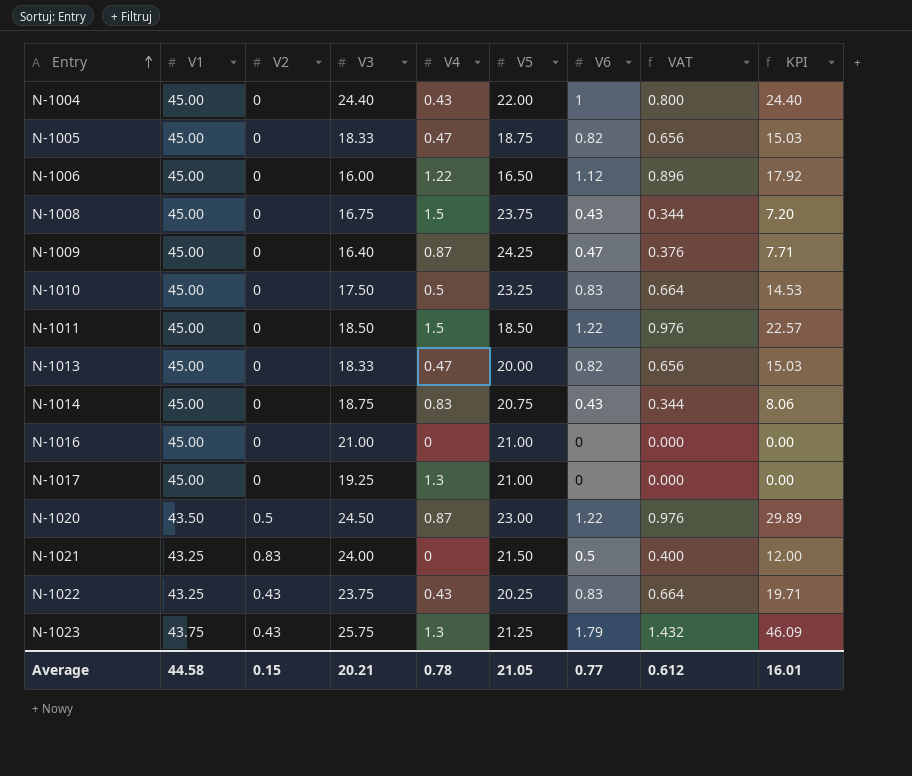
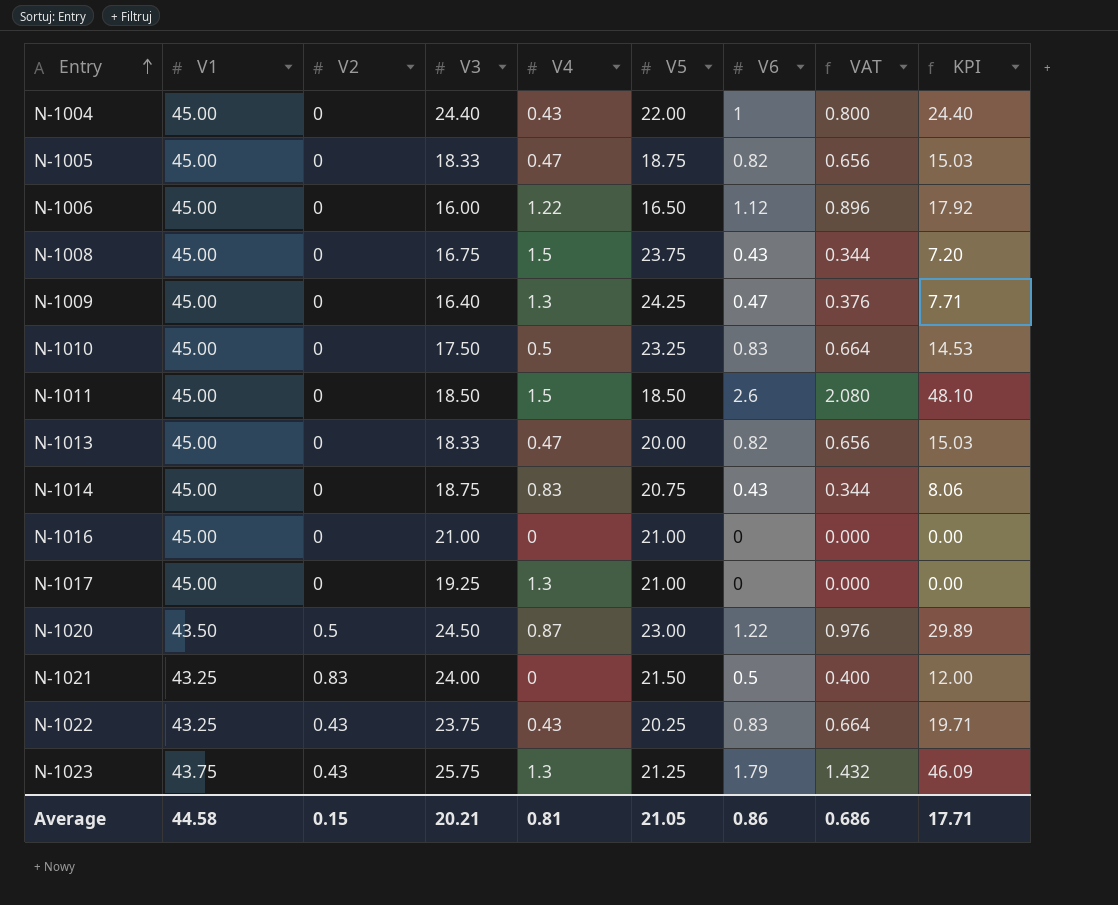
N-1009 | V4: 0.87 -> 1.3
N-1011 | V6: 1.22 -> 2.6
N-1011 | VAT: 0.976 -> 2.080
N-1011 | KPI: 22.57 -> 48.10
Average | V4: 0.78 -> 0.81
Average | V6: 0.77 -> 0.86
Average | VAT: 0.612 -> 0.686
Average | KPI: 16.01 -> 17.71

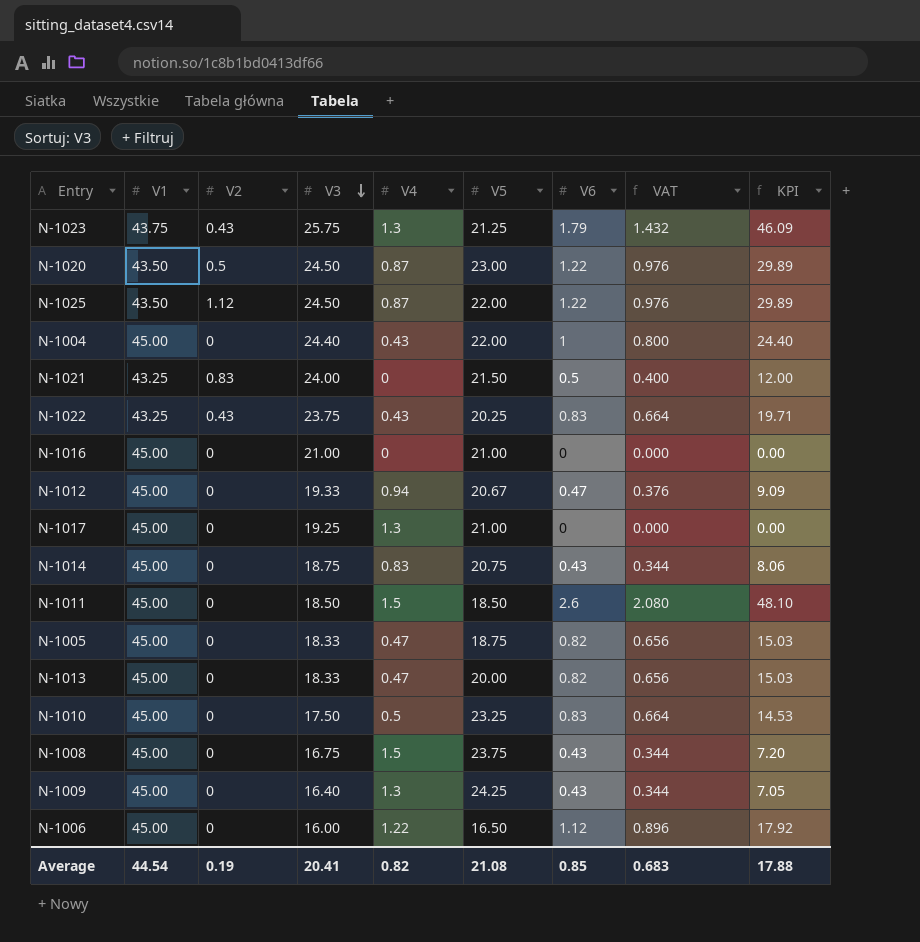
row order: Entry ascending -> V3 descending
row N-1025: none -> 43.50 | 1.12 | 24.50 | 0.87 | 22.00 | 1.22 | 0.976 | 29.89
row N-1012: none -> 45.00 | 0 | 19.33 | 0.94 | 20.67 | 0.47 | 0.376 | 9.09
N-1009 | V6: 0.47 -> 0.43
N-1009 | VAT: 0.376 -> 0.344
N-1009 | KPI: 7.71 -> 7.05
Average | V1: 44.58 -> 44.54
Average | V2: 0.15 -> 0.19
Average | V3: 20.21 -> 20.41
Average | V4: 0.81 -> 0.82
Average | V5: 21.05 -> 21.08
Average | V6: 0.86 -> 0.85
Average | VAT: 0.686 -> 0.683
Average | KPI: 17.71 -> 17.88

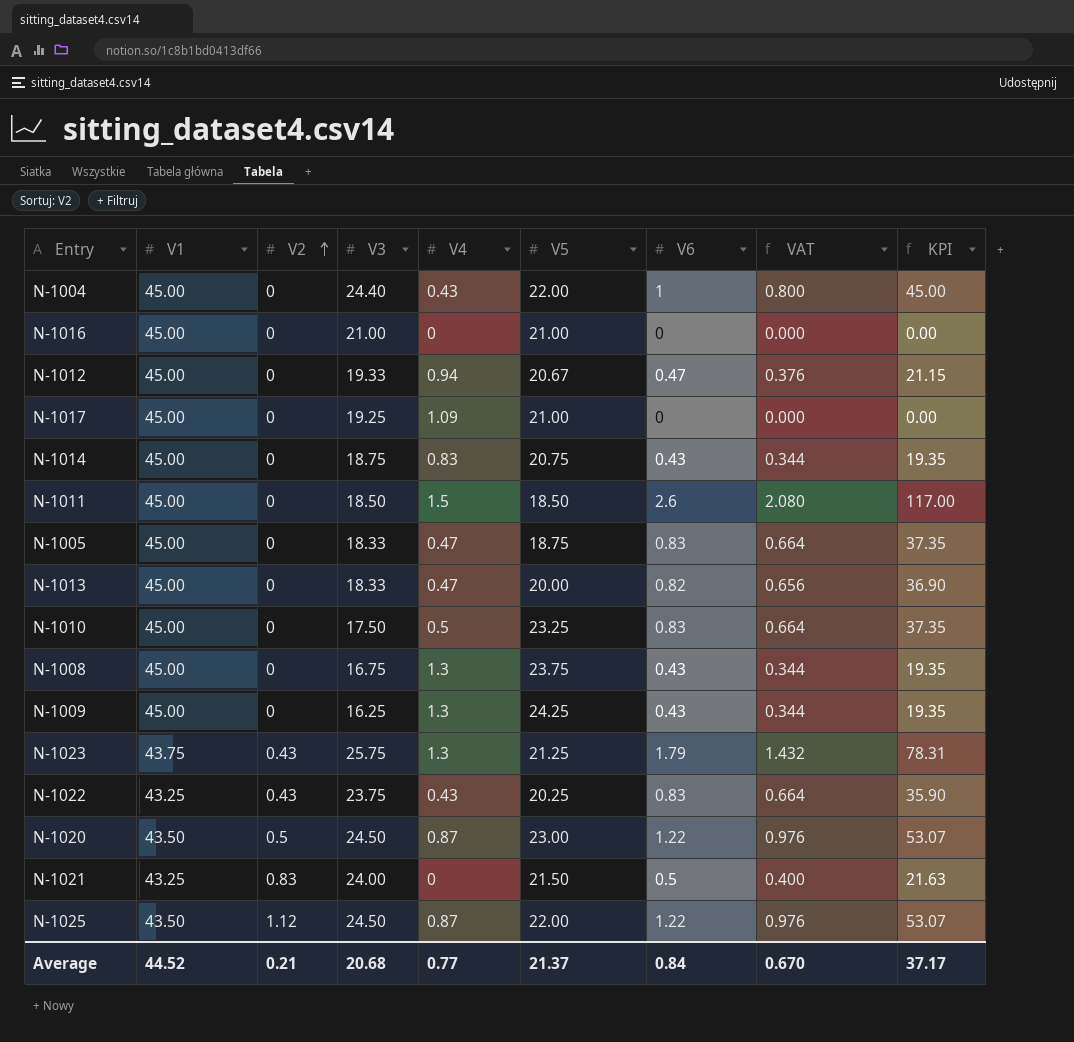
row order: V3 descending -> V2 ascending
column KPI | formula: [V3] * [V6] -> [V1] * [V6]
row N-1006: 45.00 | 0 | 16.00 | 1.22 | 16.50 | 1.12 | 0.896 | 17.92 -> none
N-1017 | V4: 1.3 -> 1.09
N-1005 | V6: 0.82 -> 0.83
N-1005 | VAT: 0.656 -> 0.664
N-1008 | V4: 1.5 -> 1.3
N-1009 | V3: 16.40 -> 16.25
Average | V1: 44.54 -> 44.52
Average | V2: 0.19 -> 0.21
Average | V3: 20.41 -> 20.68
Average | V4: 0.82 -> 0.77
Average | V5: 21.08 -> 21.37
Average | V6: 0.85 -> 0.84
Average | VAT: 0.683 -> 0.670
Average | KPI: 17.88 -> 37.17

